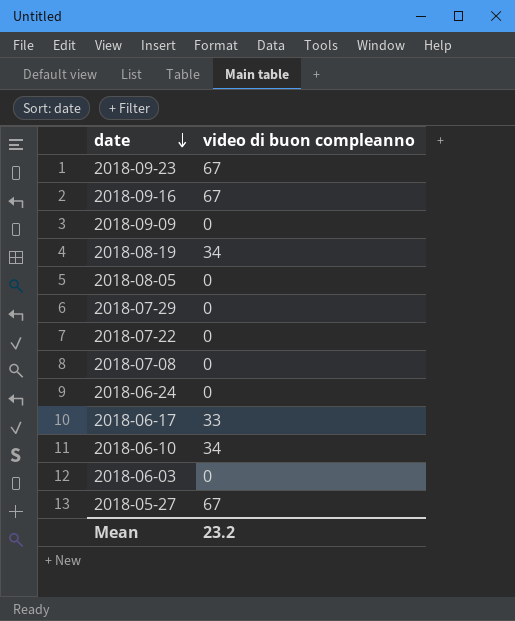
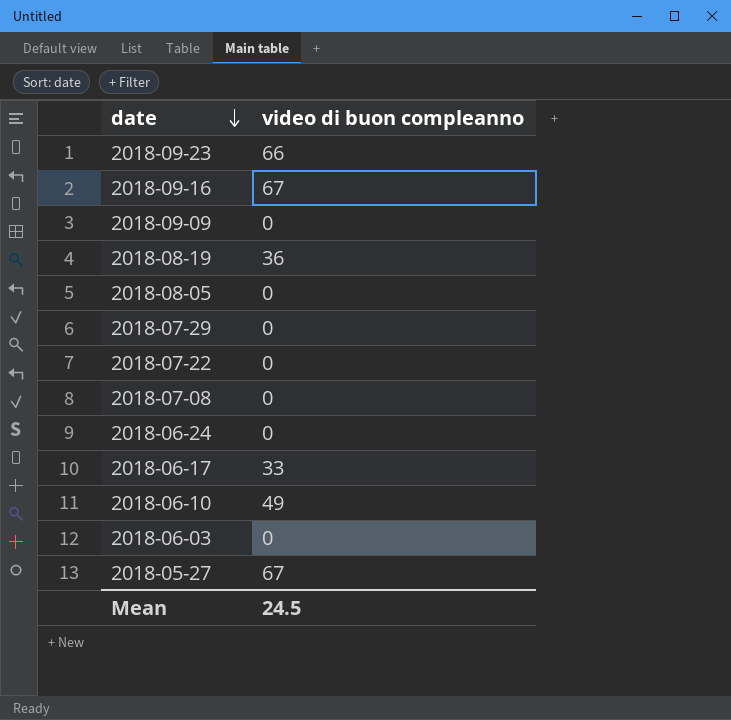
2018-09-23 | video di buon compleanno: 67 -> 66
2018-08-19 | video di buon compleanno: 34 -> 36
2018-06-10 | video di buon compleanno: 34 -> 49
Mean | video di buon compleanno: 23.2 -> 24.5

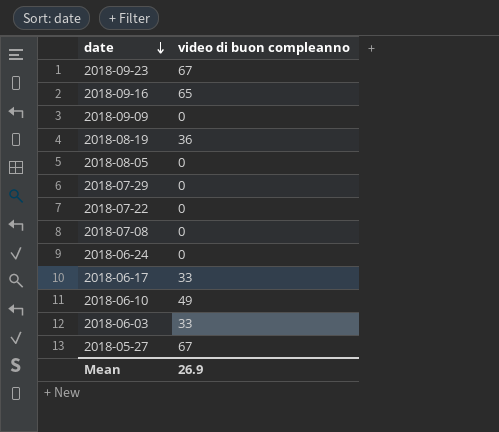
2018-09-23 | video di buon compleanno: 66 -> 67
2018-09-16 | video di buon compleanno: 67 -> 65
2018-06-03 | video di buon compleanno: 0 -> 33
Mean | video di buon compleanno: 24.5 -> 26.9

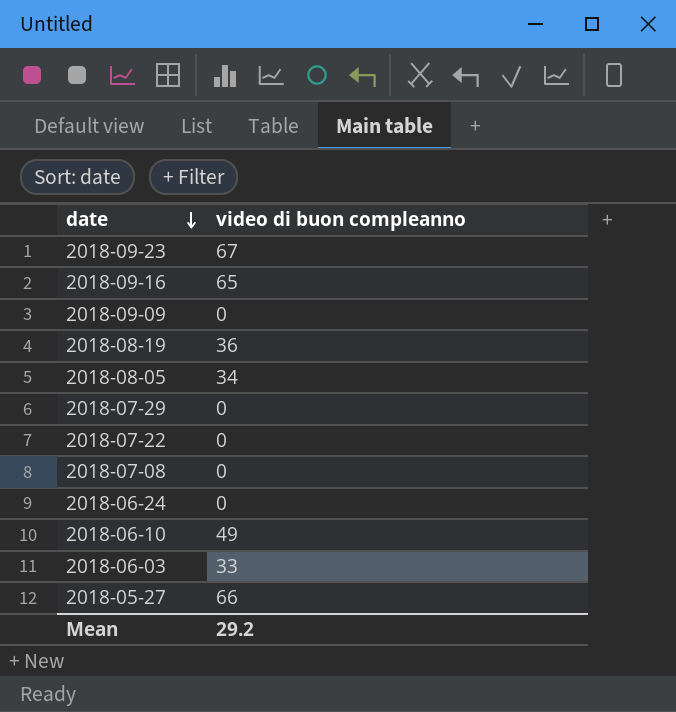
row 2018-06-17: 33 -> none
2018-08-05 | video di buon compleanno: 0 -> 34
2018-05-27 | video di buon compleanno: 67 -> 66
Mean | video di buon compleanno: 26.9 -> 29.2

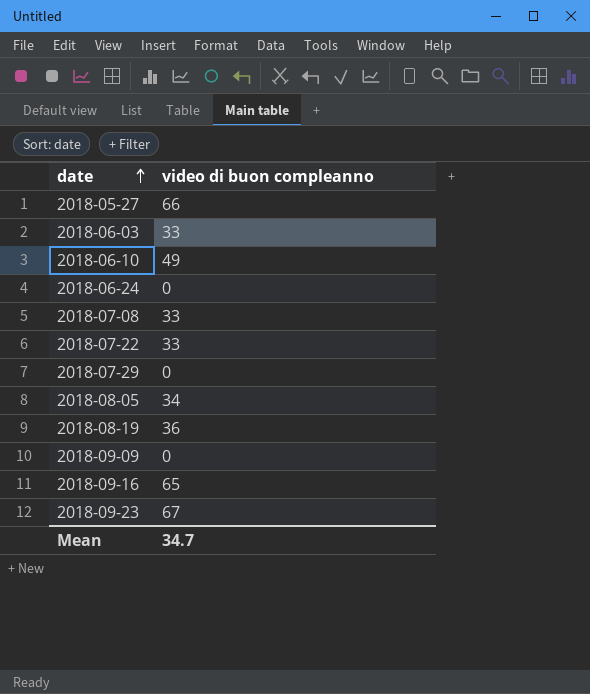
row order: date descending -> date ascending
2018-07-08 | video di buon compleanno: 0 -> 33
2018-07-22 | video di buon compleanno: 0 -> 33
Mean | video di buon compleanno: 29.2 -> 34.7

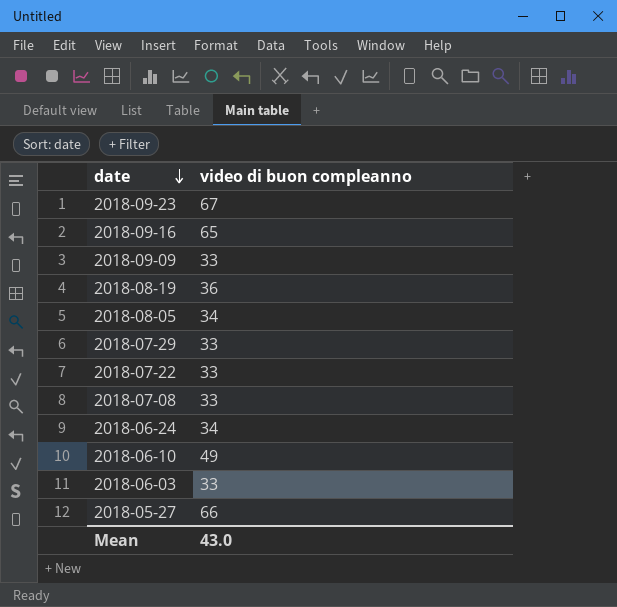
row order: date ascending -> date descending
2018-09-09 | video di buon compleanno: 0 -> 33
2018-07-29 | video di buon compleanno: 0 -> 33
2018-06-24 | video di buon compleanno: 0 -> 34
Mean | video di buon compleanno: 34.7 -> 43.0

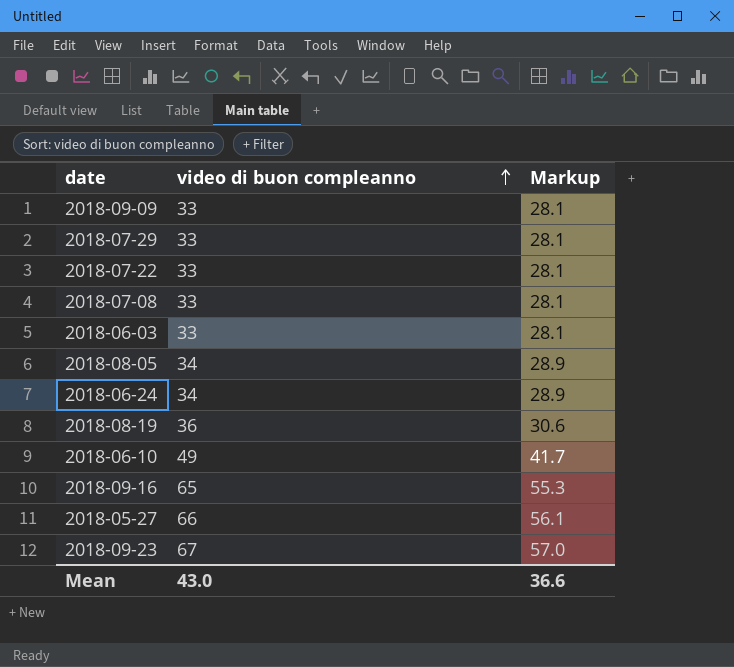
row order: date descending -> video di buon compleanno ascending
column Markup | formula: none -> [video di buon compleanno] * 0.85

